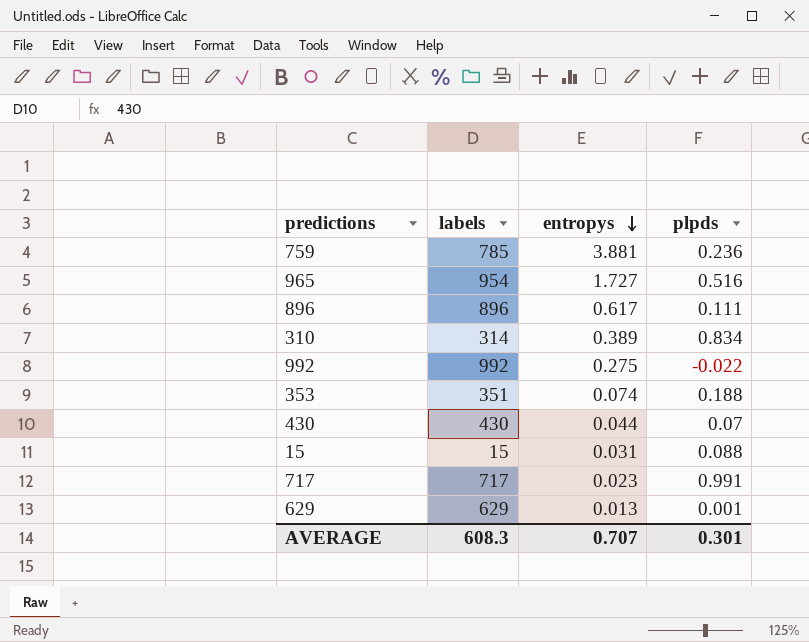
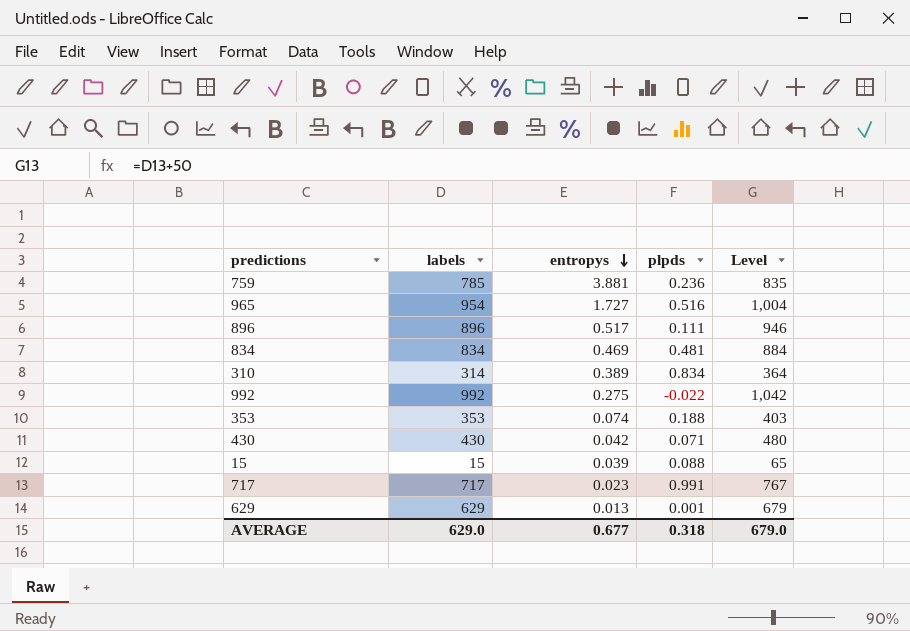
column Level | formula: none -> [labels] + 50
896 | entropys: 0.617 -> 0.517
row 834: none -> 834 | 0.469 | 0.481 | 884
353 | labels: 351 -> 353
430 | entropys: 0.044 -> 0.042
430 | plpds: 0.07 -> 0.071
15 | entropys: 0.031 -> 0.039
AVERAGE | labels: 608.3 -> 629.0
AVERAGE | entropys: 0.707 -> 0.677
AVERAGE | plpds: 0.301 -> 0.318

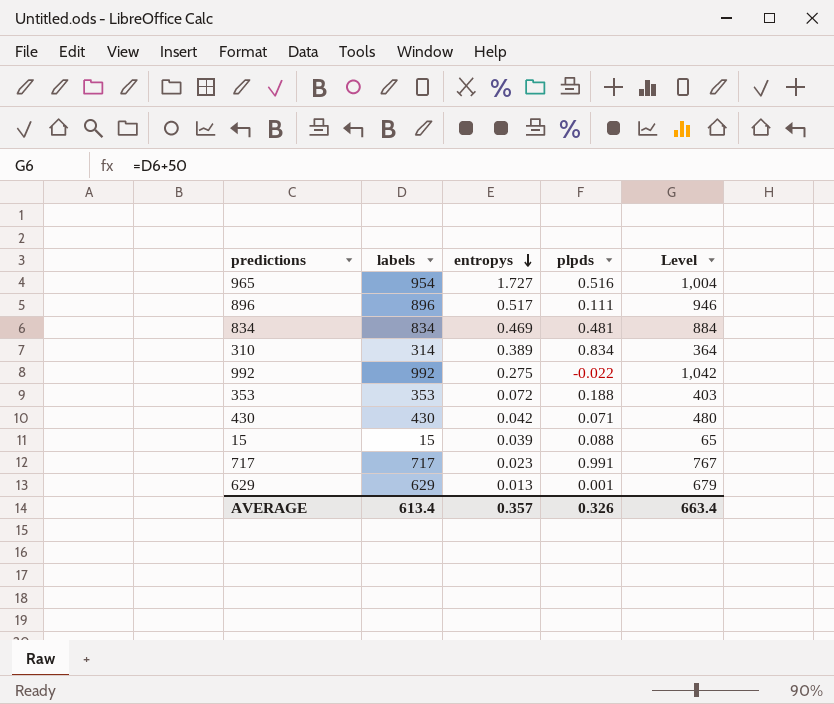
row 759: 785 | 3.881 | 0.236 | 835 -> none
353 | entropys: 0.074 -> 0.072
AVERAGE | labels: 629.0 -> 613.4
AVERAGE | entropys: 0.677 -> 0.357
AVERAGE | plpds: 0.318 -> 0.326
AVERAGE | Level: 679.0 -> 663.4

